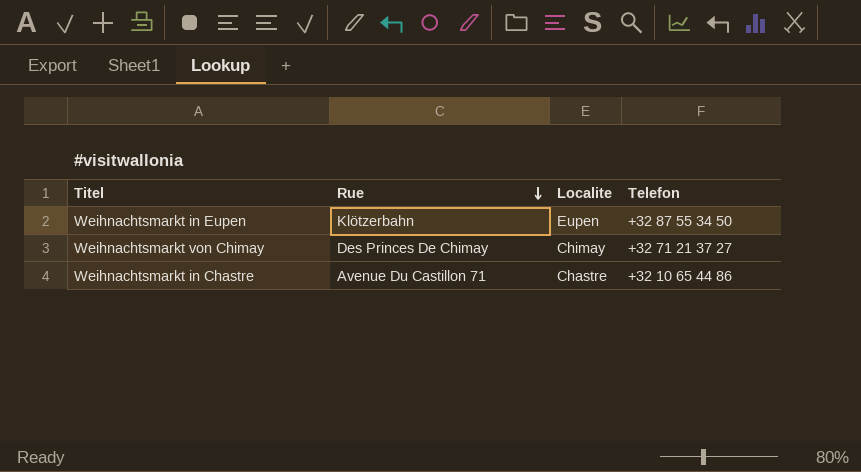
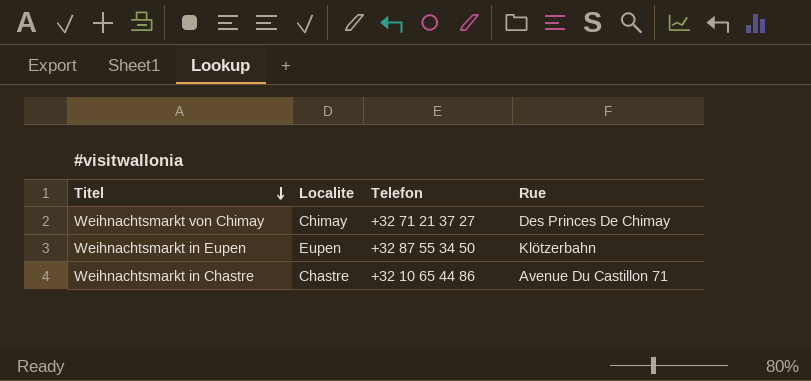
row order: Rue descending -> Titel descending
column Rue | position: 2 -> 4

